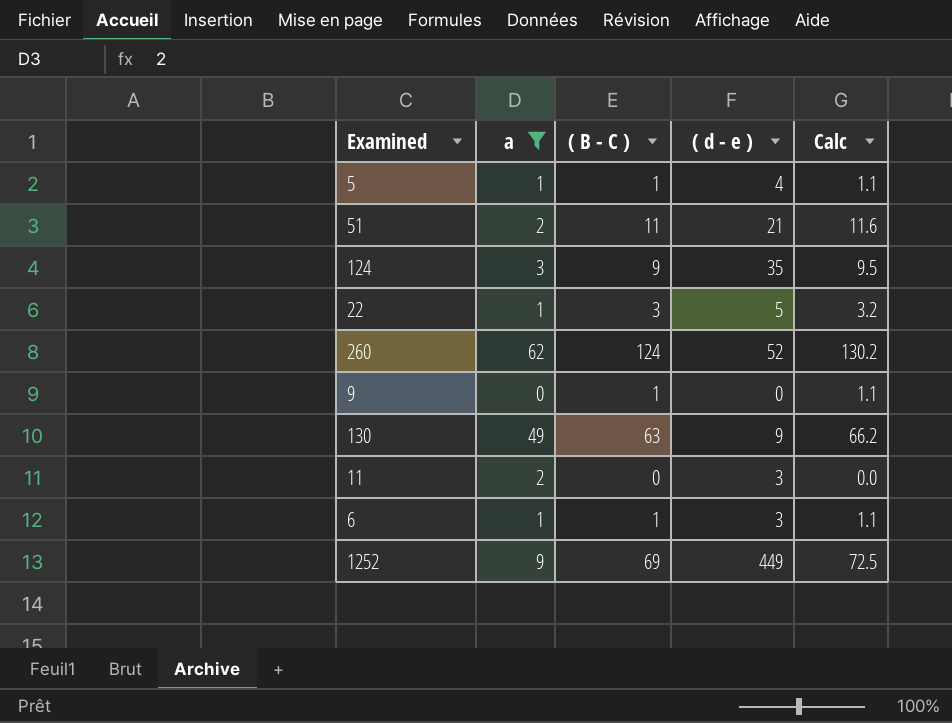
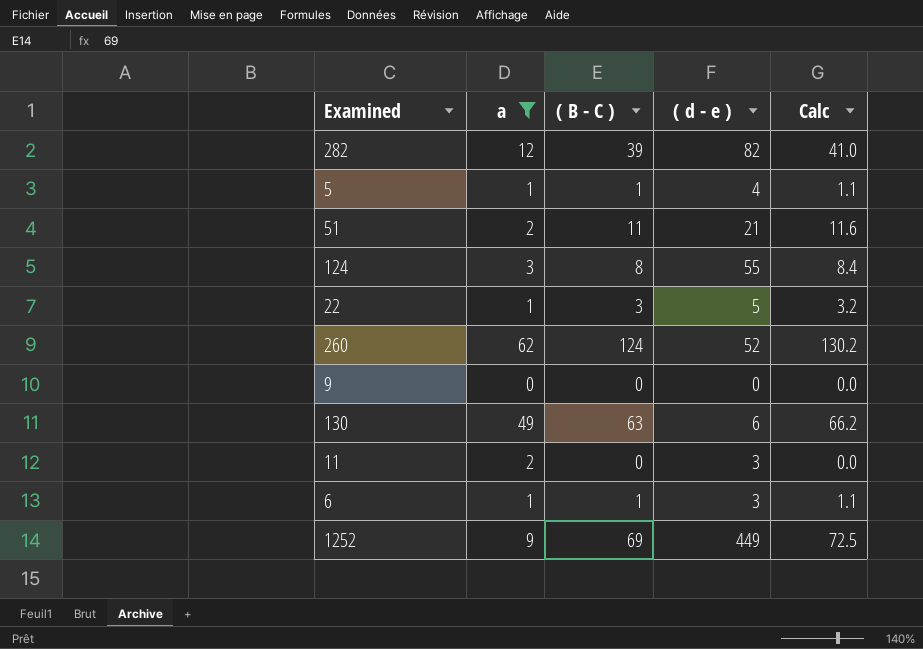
row 282: none -> 12 | 39 | 82 | 41.0
124 | ( B - C ): 9 -> 8
124 | ( d - e ): 35 -> 55
124 | Calc: 9.5 -> 8.4
9 | ( B - C ): 1 -> 0
9 | Calc: 1.1 -> 0.0
130 | ( d - e ): 9 -> 6

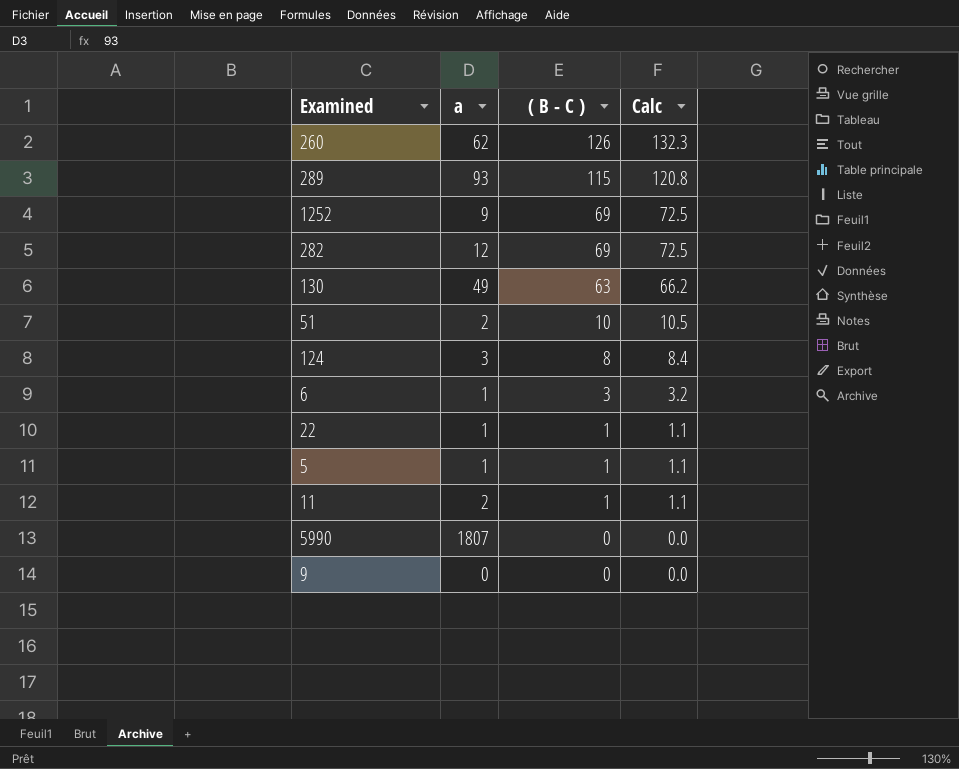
filter: a <= 62 -> none
row order: none -> ( B - C ) descending
column ( d - e ) | position: 4 -> none
260 | ( B - C ): 124 -> 126
260 | Calc: 130.2 -> 132.3
282 | ( B - C ): 39 -> 69
282 | Calc: 41.0 -> 72.5
51 | ( B - C ): 11 -> 10
51 | Calc: 11.6 -> 10.5
6 | ( B - C ): 1 -> 3
6 | Calc: 1.1 -> 3.2
22 | ( B - C ): 3 -> 1
22 | Calc: 3.2 -> 1.1
11 | ( B - C ): 0 -> 1
11 | Calc: 0.0 -> 1.1

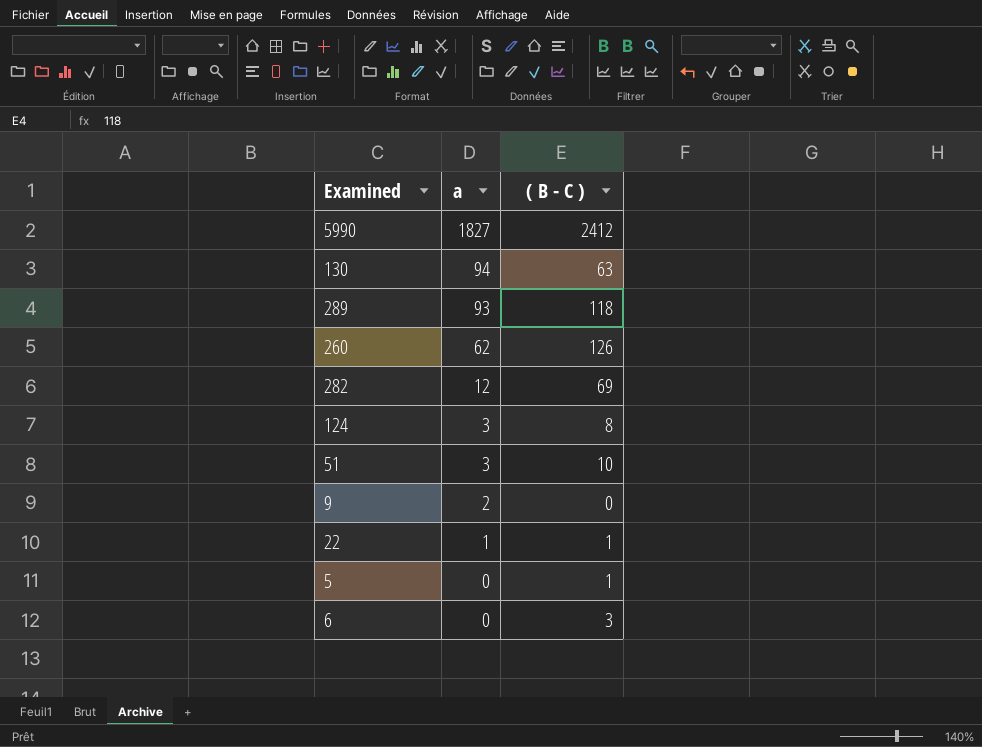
row order: ( B - C ) descending -> a descending
column Calc | formula: [( B - C )] * 1.05 -> none
row 1252: 9 | 69 | 72.5 -> none
row 11: 2 | 1 | 1.1 -> none
5990 | a: 1807 -> 1827
5990 | ( B - C ): 0 -> 2412
130 | a: 49 -> 94
289 | ( B - C ): 115 -> 118
51 | a: 2 -> 3
9 | a: 0 -> 2
5 | a: 1 -> 0
6 | a: 1 -> 0

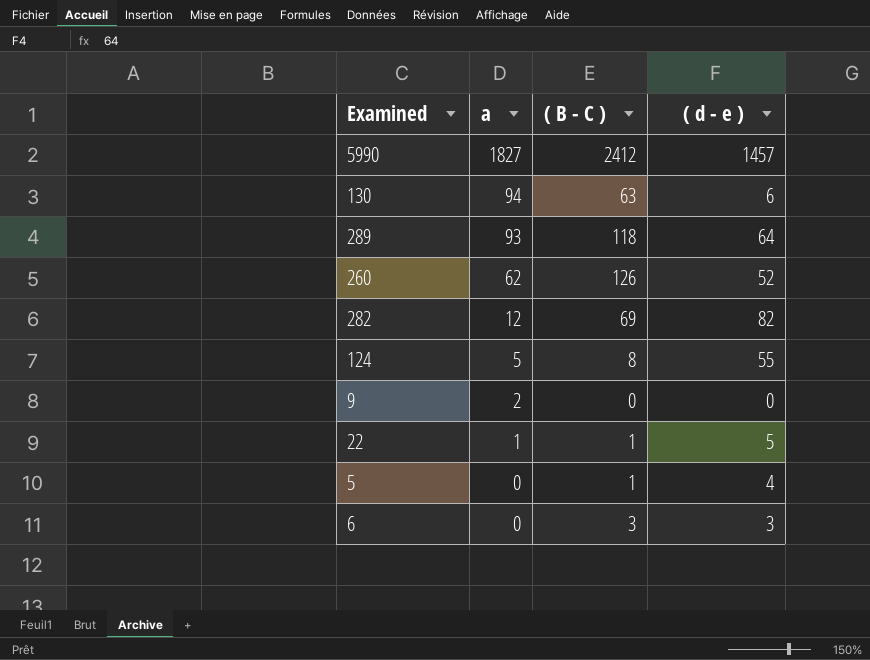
column ( d - e ) | position: none -> 4
row 51: 3 | 10 -> none
124 | a: 3 -> 5

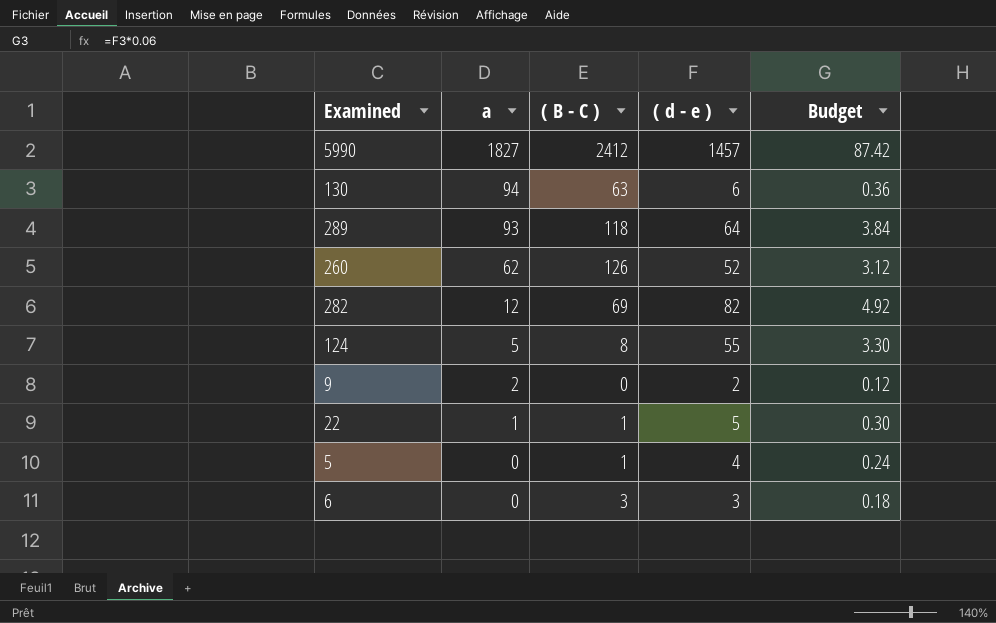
column Budget | formula: none -> [( d - e )] * 0.06
9 | ( d - e ): 0 -> 2

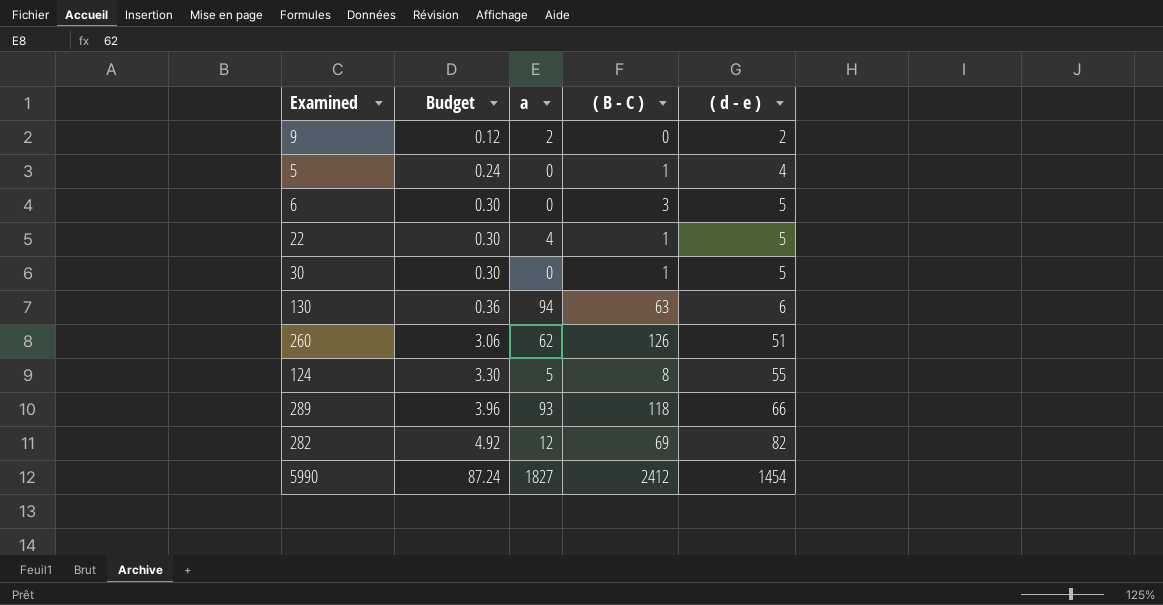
row order: a descending -> Budget ascending
column Budget | position: 5 -> 2
6 | Budget: 0.18 -> 0.30
6 | ( d - e ): 3 -> 5
22 | a: 1 -> 4
row 30: none -> 0.30 | 0 | 1 | 5
260 | Budget: 3.12 -> 3.06
260 | ( d - e ): 52 -> 51
289 | Budget: 3.84 -> 3.96
289 | ( d - e ): 64 -> 66
5990 | Budget: 87.42 -> 87.24
5990 | ( d - e ): 1457 -> 1454

